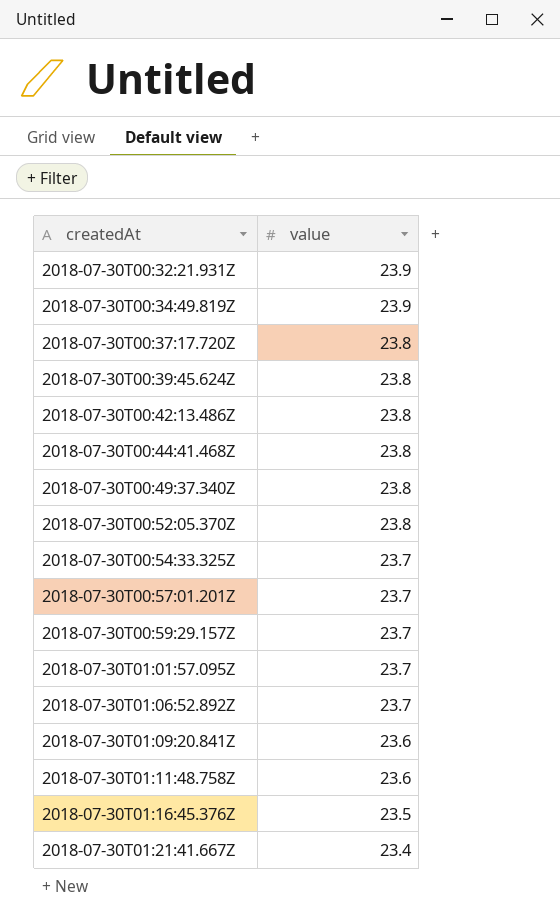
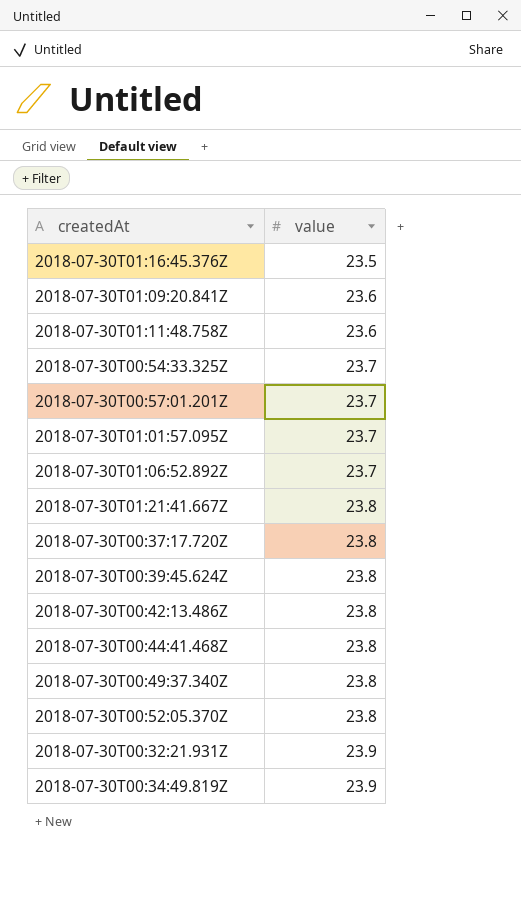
row order: createdAt ascending -> value ascending
row 2018-07-30T00:59:29.157Z: 23.7 -> none
2018-07-30T01:21:41.667Z | value: 23.4 -> 23.8

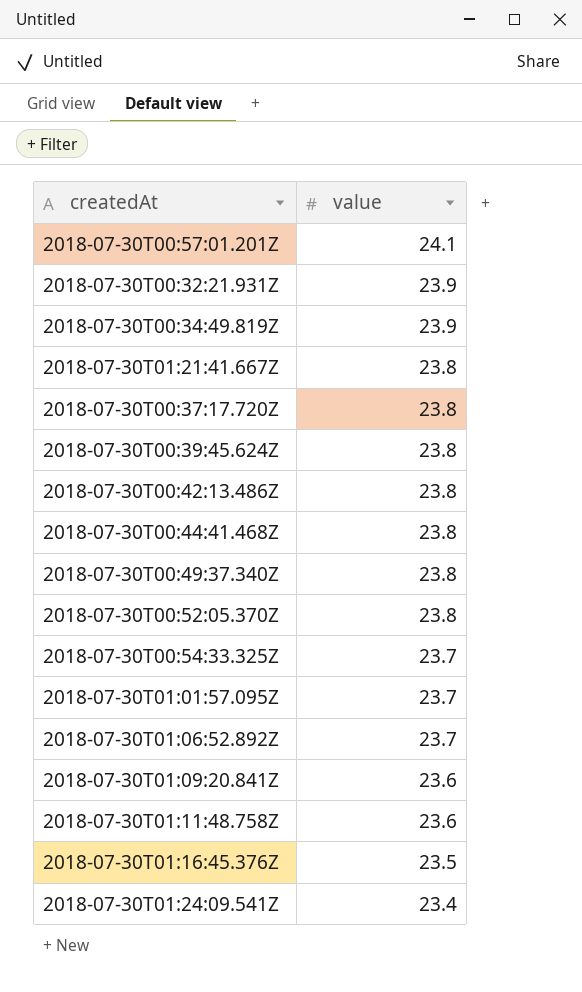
row order: value ascending -> value descending
2018-07-30T00:57:01.201Z | value: 23.7 -> 24.1
row 2018-07-30T01:24:09.541Z: none -> 23.4

